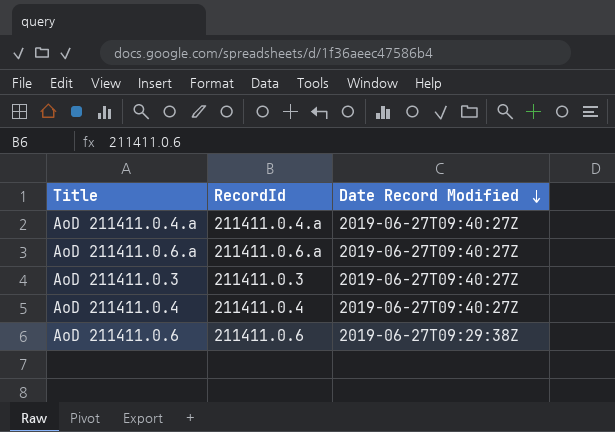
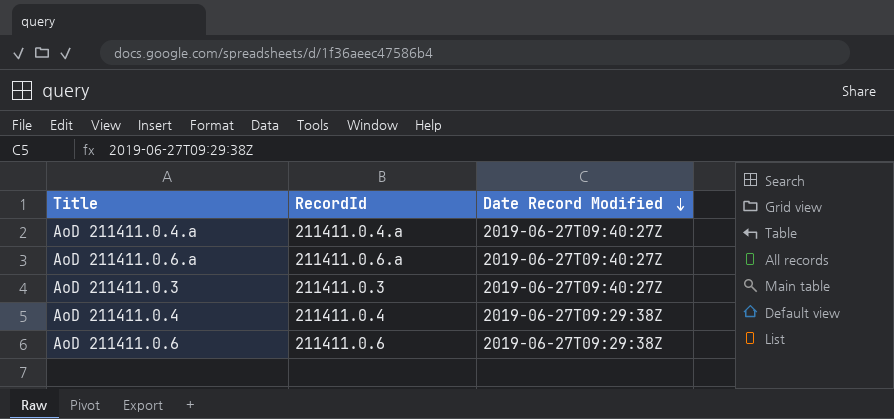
AoD 211411.0.4 | Date Record Modified: 2019-06-27T09:40:27Z -> 2019-06-27T09:29:38Z

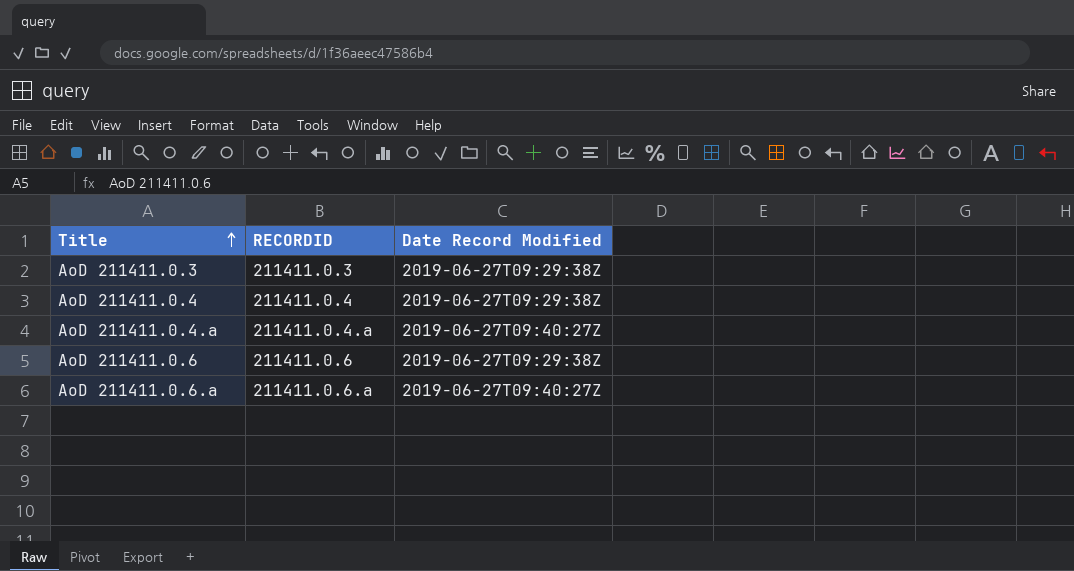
row order: Date Record Modified descending -> Title ascending
column name: RecordId -> RECORDID
AoD 211411.0.3 | Date Record Modified: 2019-06-27T09:40:27Z -> 2019-06-27T09:29:38Z

